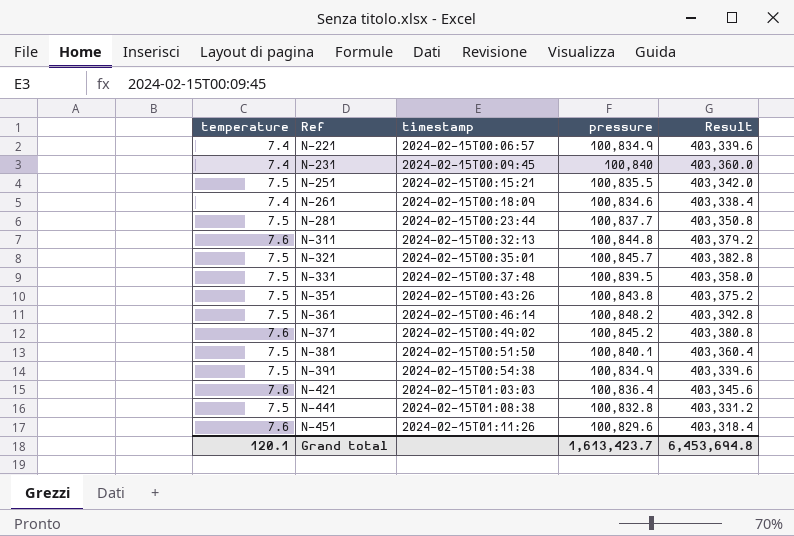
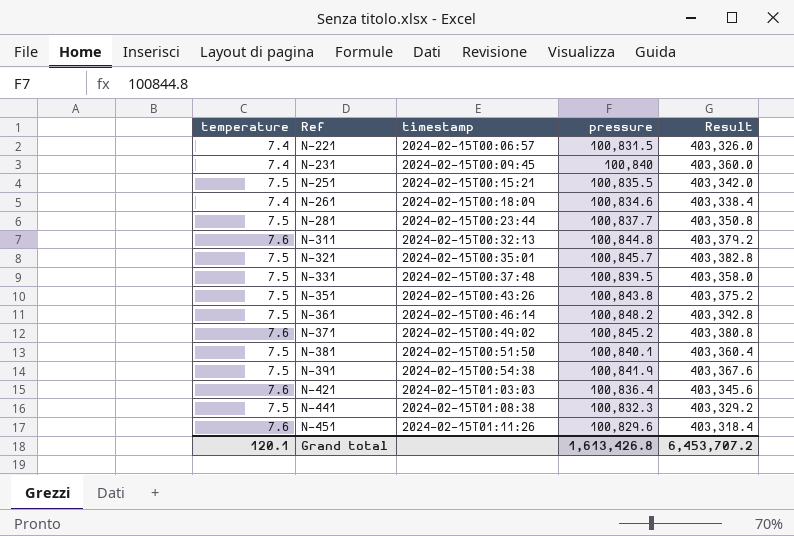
N-221 | pressure: 100,834.9 -> 100,831.5
N-221 | Result: 403,339.6 -> 403,326.0
N-391 | pressure: 100,834.9 -> 100,841.9
N-391 | Result: 403,339.6 -> 403,367.6
N-441 | pressure: 100,832.8 -> 100,832.3
N-441 | Result: 403,331.2 -> 403,329.2
Grand total | pressure: 1,613,423.7 -> 1,613,426.8
Grand total | Result: 6,453,694.8 -> 6,453,707.2

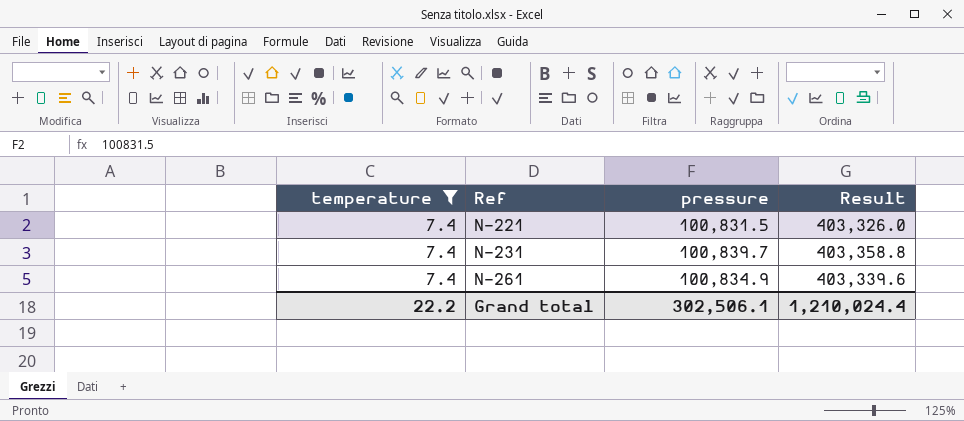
filter: none -> temperature = 7.4
column timestamp | position: 3 -> none
N-231 | pressure: 100,840 -> 100,839.7
N-231 | Result: 403,360.0 -> 403,358.8
N-261 | pressure: 100,834.6 -> 100,834.9
N-261 | Result: 403,338.4 -> 403,339.6
Grand total | temperature: 120.1 -> 22.2
Grand total | pressure: 1,613,426.8 -> 302,506.1
Grand total | Result: 6,453,707.2 -> 1,210,024.4

